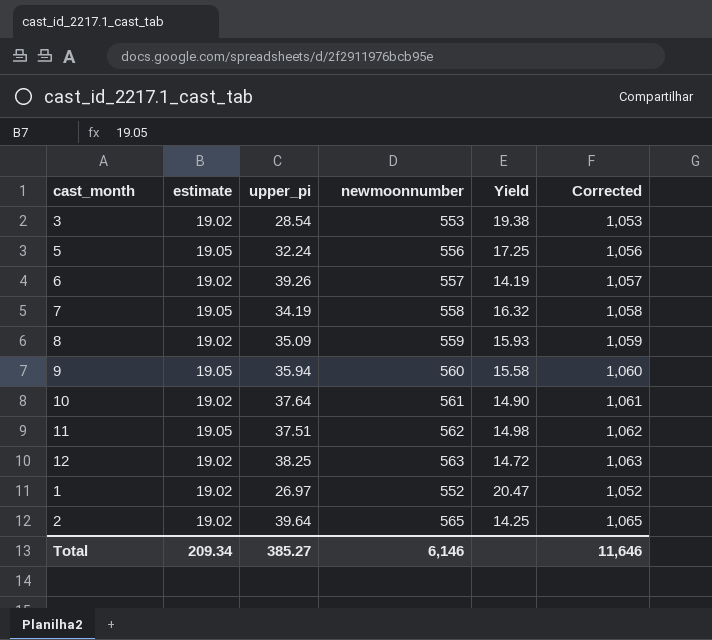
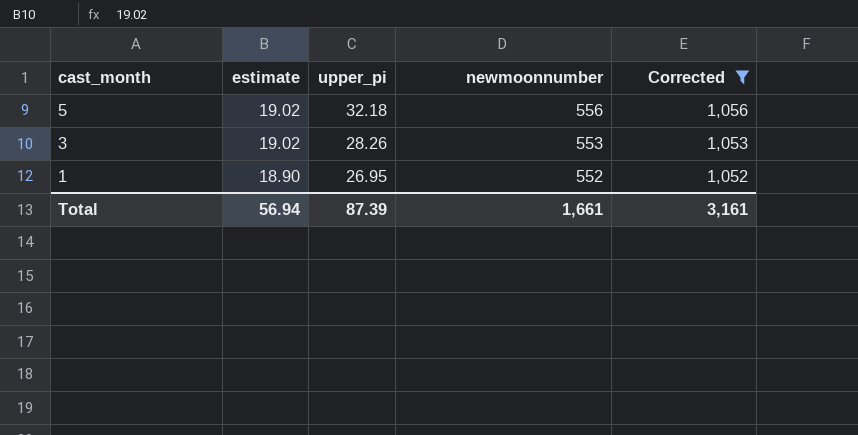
filter: none -> Corrected <= 1,056
row order: none -> cast_month descending
column Yield | formula: [newmoonnumber] / [upper_pi] -> none
5 | estimate: 19.05 -> 19.02
5 | upper_pi: 32.24 -> 32.18
3 | upper_pi: 28.54 -> 28.26
1 | estimate: 19.02 -> 18.90
1 | upper_pi: 26.97 -> 26.95
Total | estimate: 209.34 -> 56.94
Total | upper_pi: 385.27 -> 87.39
Total | newmoonnumber: 6,146 -> 1,661
Total | Corrected: 11,646 -> 3,161

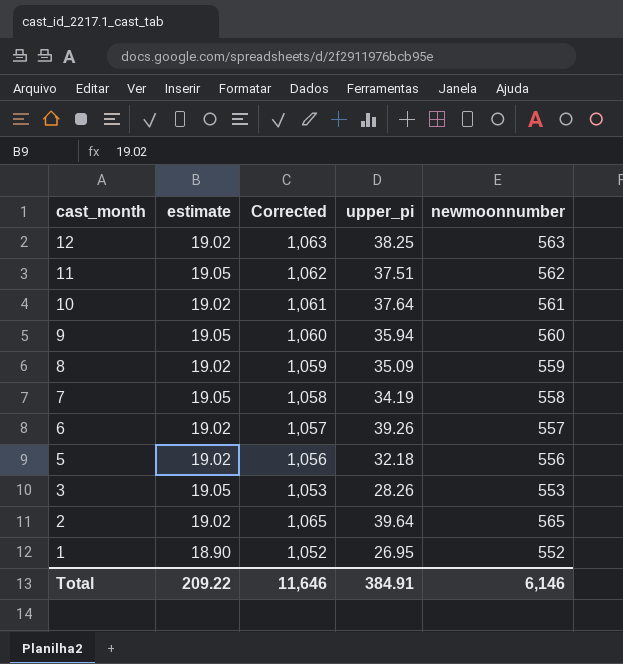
filter: Corrected <= 1,056 -> none
column Corrected | position: 5 -> 3
3 | estimate: 19.02 -> 19.05
Total | estimate: 56.94 -> 209.22
Total | Corrected: 3,161 -> 11,646
Total | upper_pi: 87.39 -> 384.91
Total | newmoonnumber: 1,661 -> 6,146

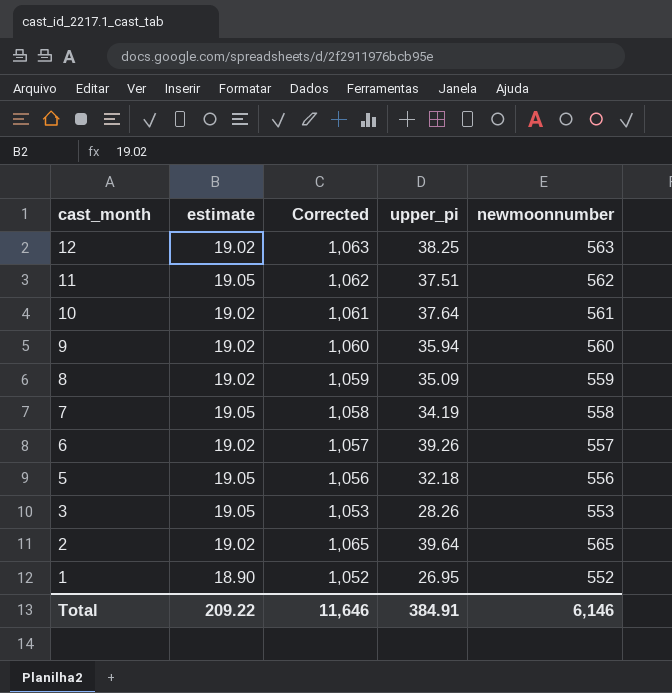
9 | estimate: 19.05 -> 19.02
5 | estimate: 19.02 -> 19.05

